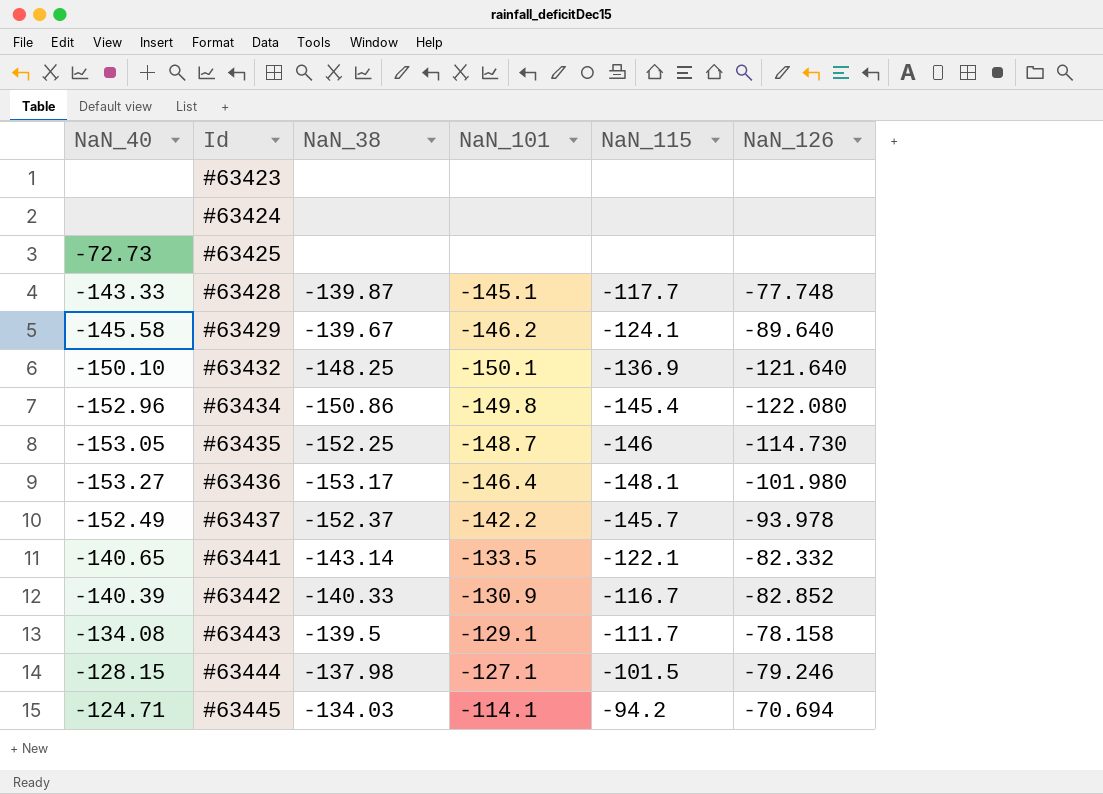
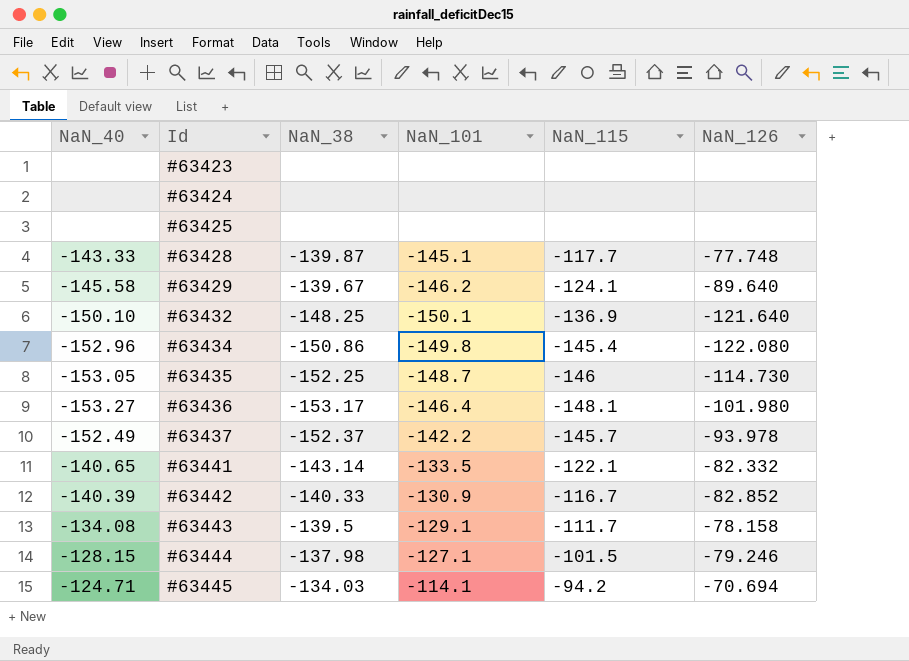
#63425 | NaN_40: -72.73 -> none

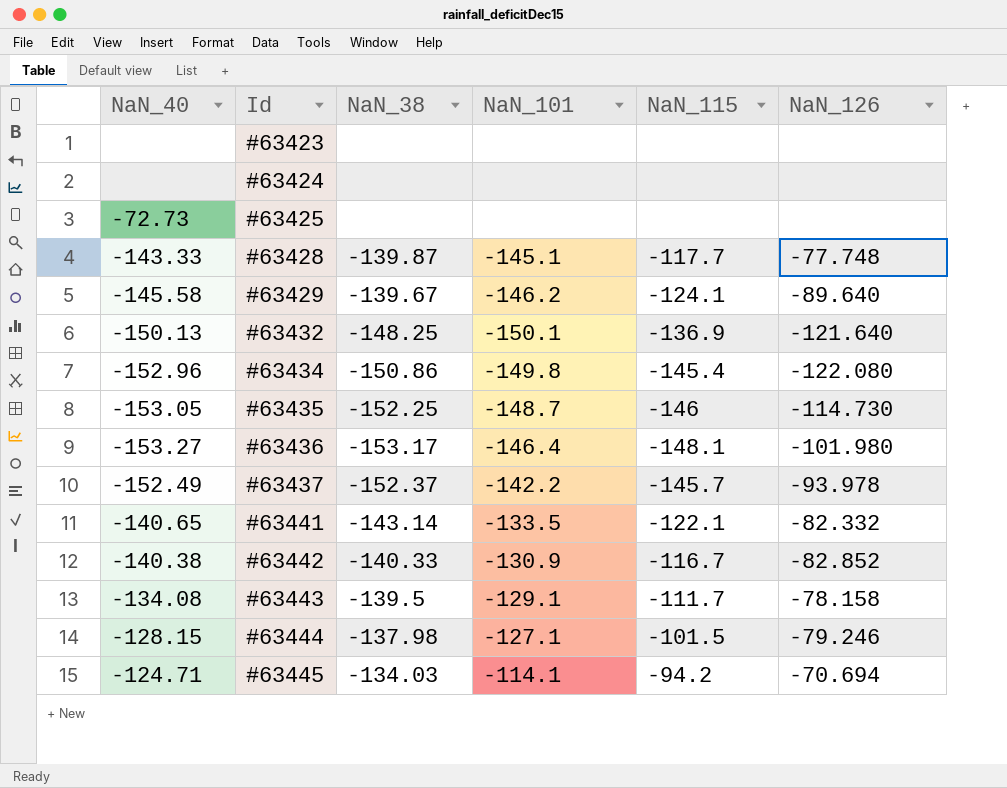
#63425 | NaN_40: none -> -72.73
#63432 | NaN_40: -150.10 -> -150.13
#63442 | NaN_40: -140.39 -> -140.38

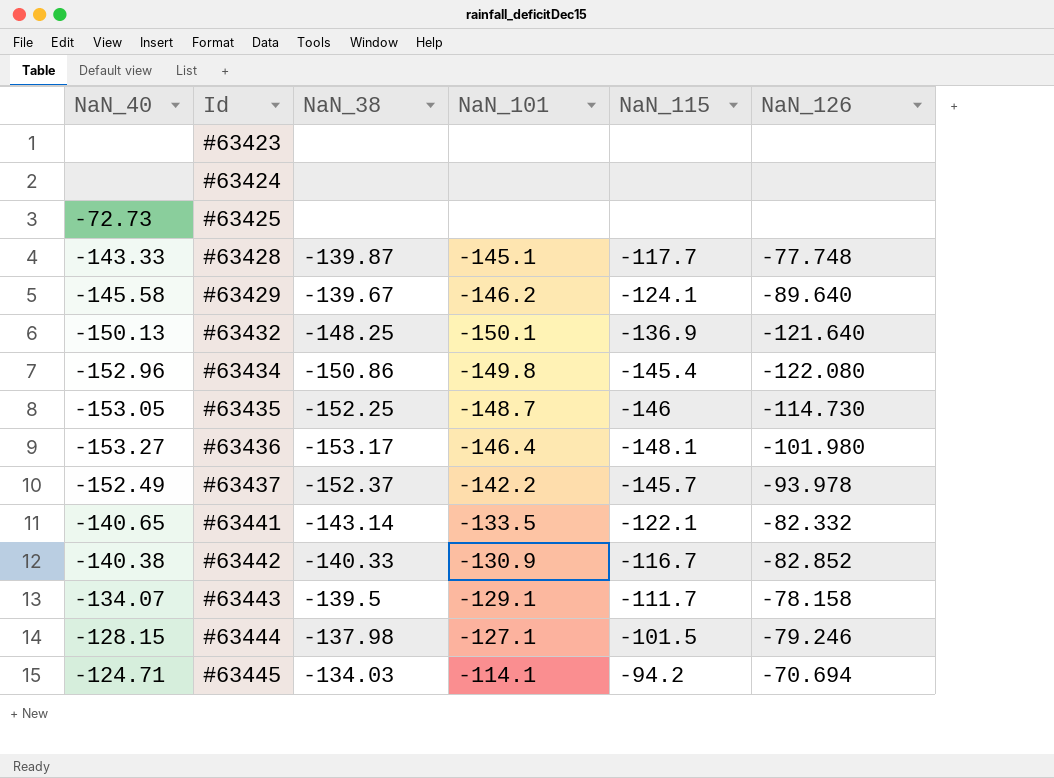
#63443 | NaN_40: -134.08 -> -134.07

